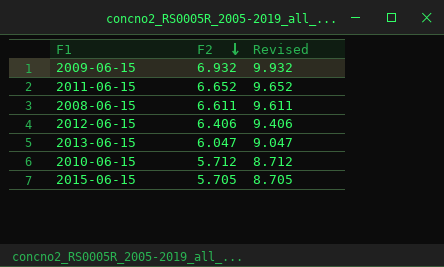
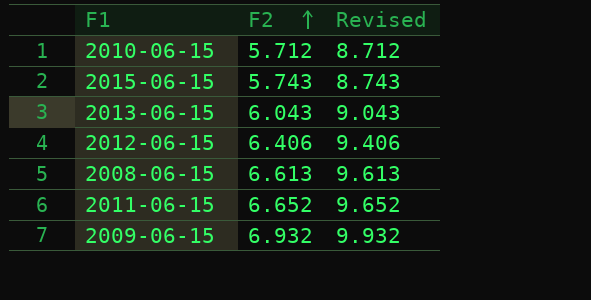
row order: F2 descending -> F2 ascending
2015-06-15 | F2: 5.705 -> 5.743
2015-06-15 | Revised: 8.705 -> 8.743
2013-06-15 | F2: 6.047 -> 6.043
2013-06-15 | Revised: 9.047 -> 9.043
2008-06-15 | F2: 6.611 -> 6.613
2008-06-15 | Revised: 9.611 -> 9.613

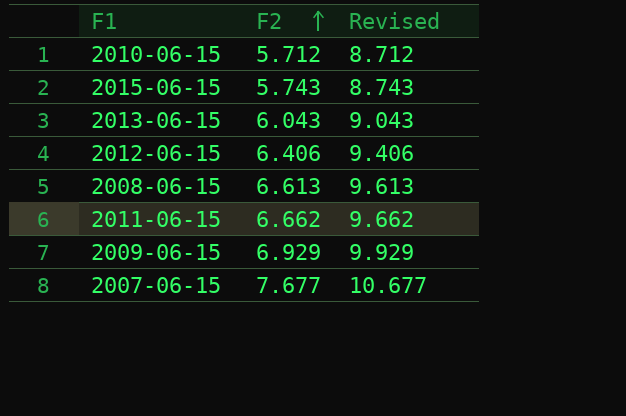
2011-06-15 | F2: 6.652 -> 6.662
2011-06-15 | Revised: 9.652 -> 9.662
2009-06-15 | F2: 6.932 -> 6.929
2009-06-15 | Revised: 9.932 -> 9.929
row 2007-06-15: none -> 7.677 | 10.677

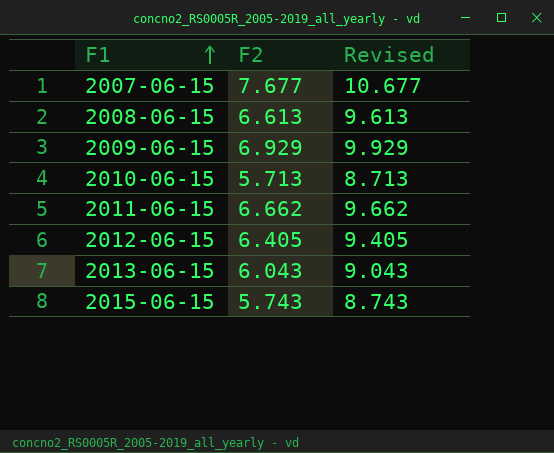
row order: F2 ascending -> F1 ascending
2010-06-15 | F2: 5.712 -> 5.713
2010-06-15 | Revised: 8.712 -> 8.713
2012-06-15 | F2: 6.406 -> 6.405
2012-06-15 | Revised: 9.406 -> 9.405

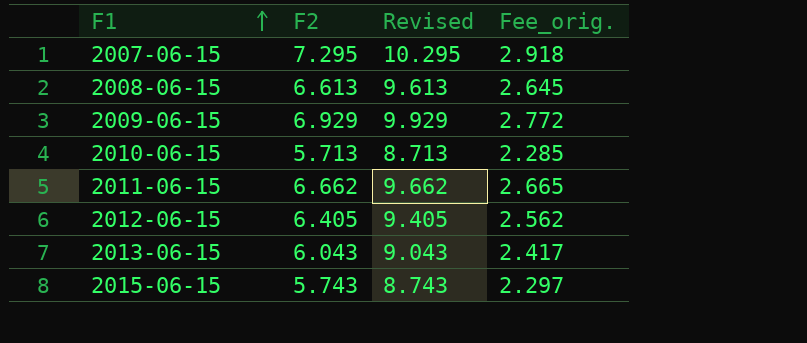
column Fee_orig. | formula: none -> [F2] * 0.4
2007-06-15 | F2: 7.677 -> 7.295
2007-06-15 | Revised: 10.677 -> 10.295

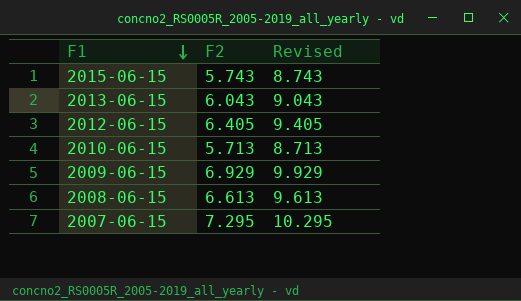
row order: F1 ascending -> F1 descending
column Fee_orig. | formula: [F2] * 0.4 -> none
row 2011-06-15: 6.662 | 9.662 | 2.665 -> none

